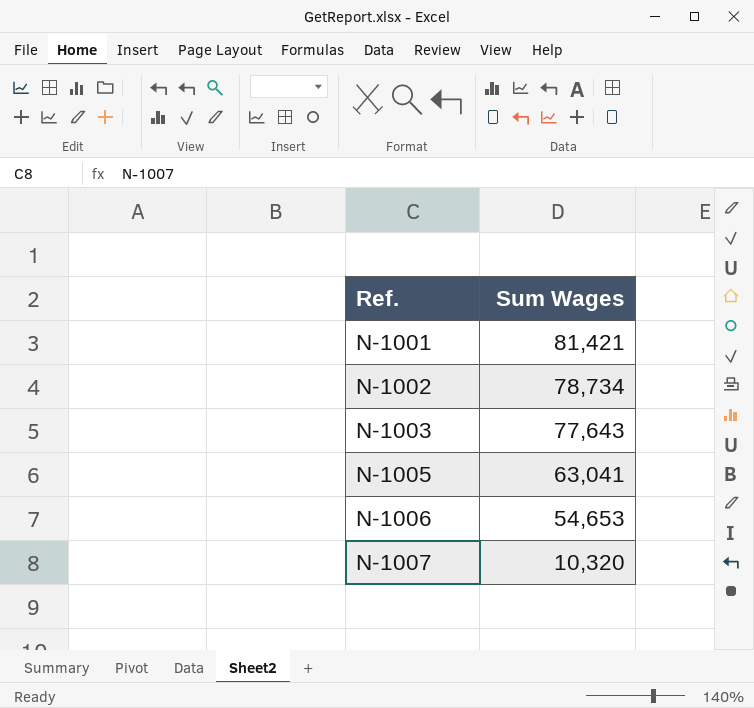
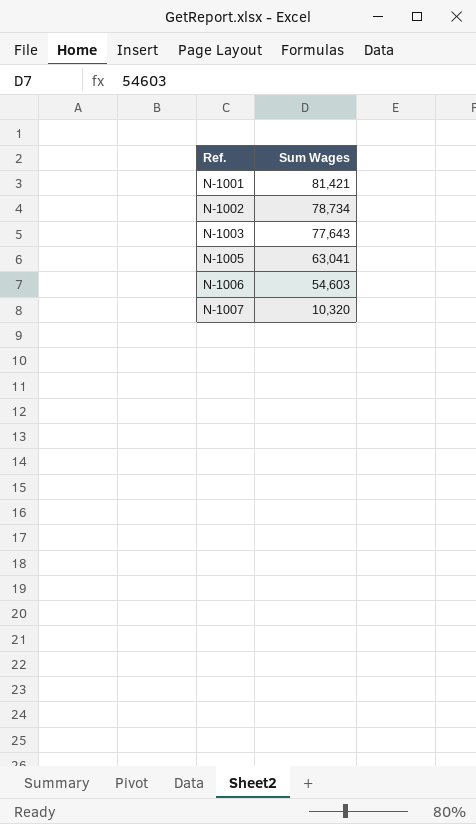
N-1006 | Sum Wages: 54,653 -> 54,603

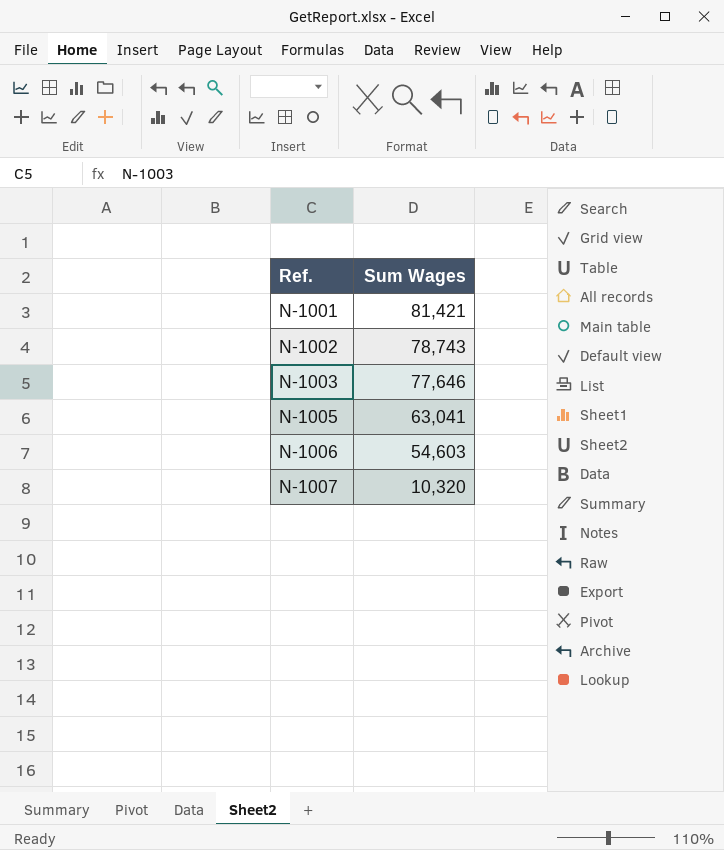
N-1002 | Sum Wages: 78,734 -> 78,743
N-1003 | Sum Wages: 77,643 -> 77,646

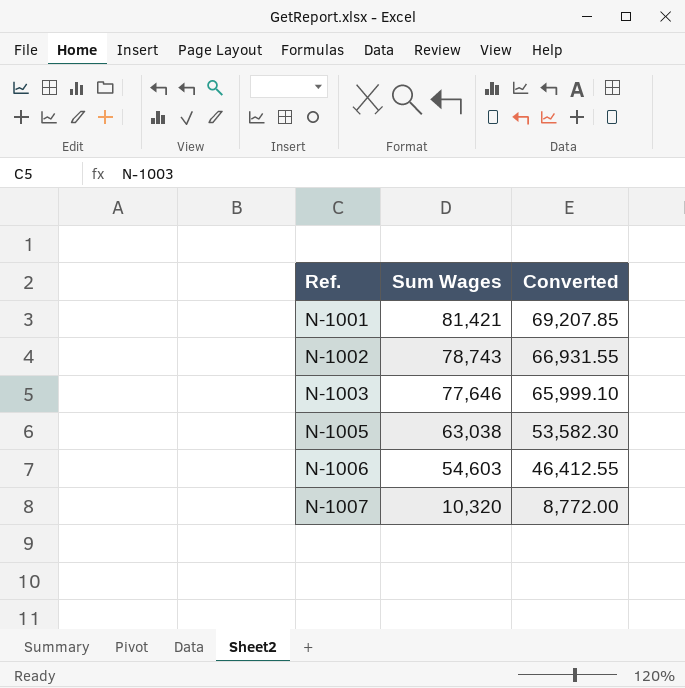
column Converted | formula: none -> [Sum Wages] * 0.85
N-1005 | Sum Wages: 63,041 -> 63,038

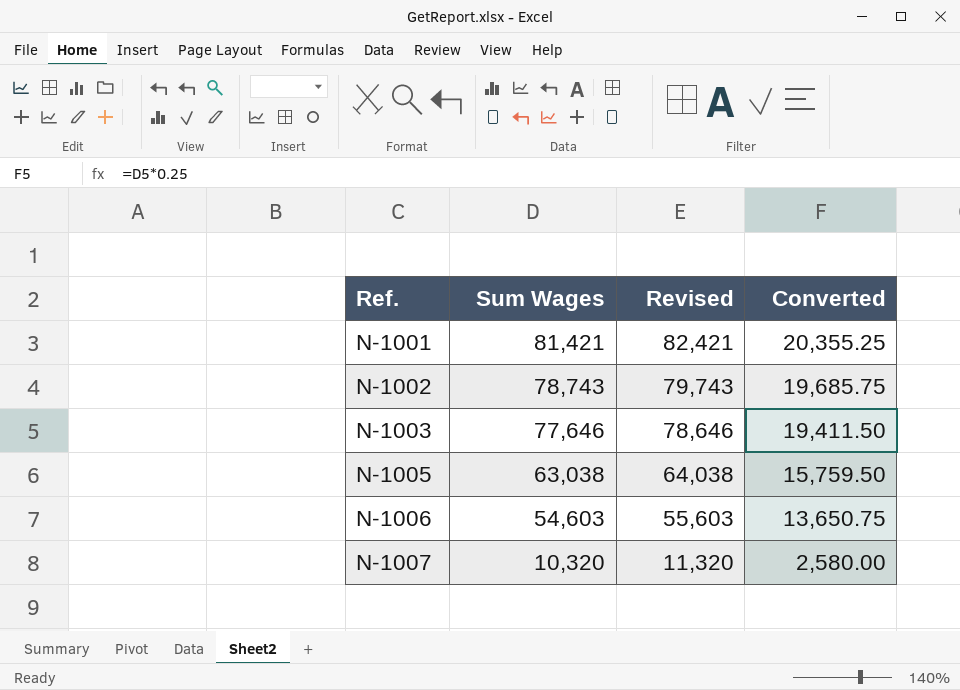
column Revised | formula: none -> [Sum Wages] + 1000
column Converted | formula: [Sum Wages] * 0.85 -> [Sum Wages] * 0.25

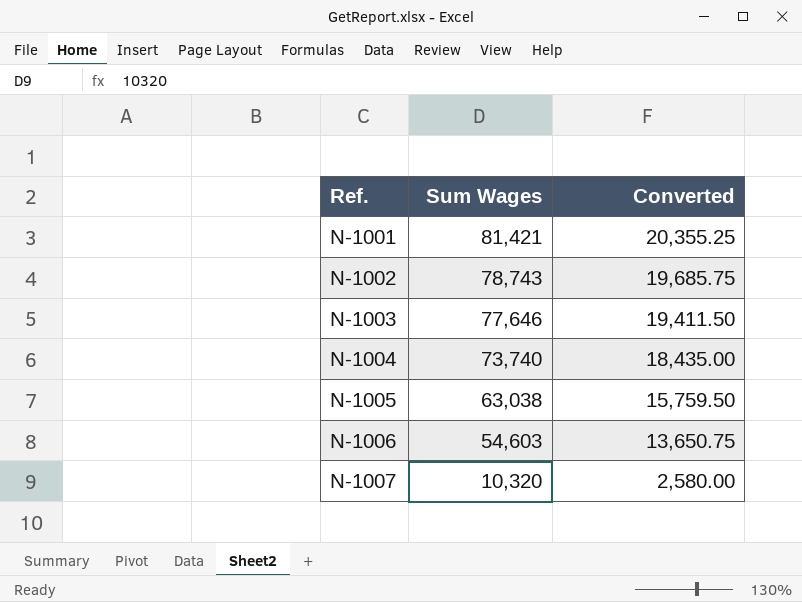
column Revised | formula: [Sum Wages] + 1000 -> none
row N-1004: none -> 73,740 | 18,435.00

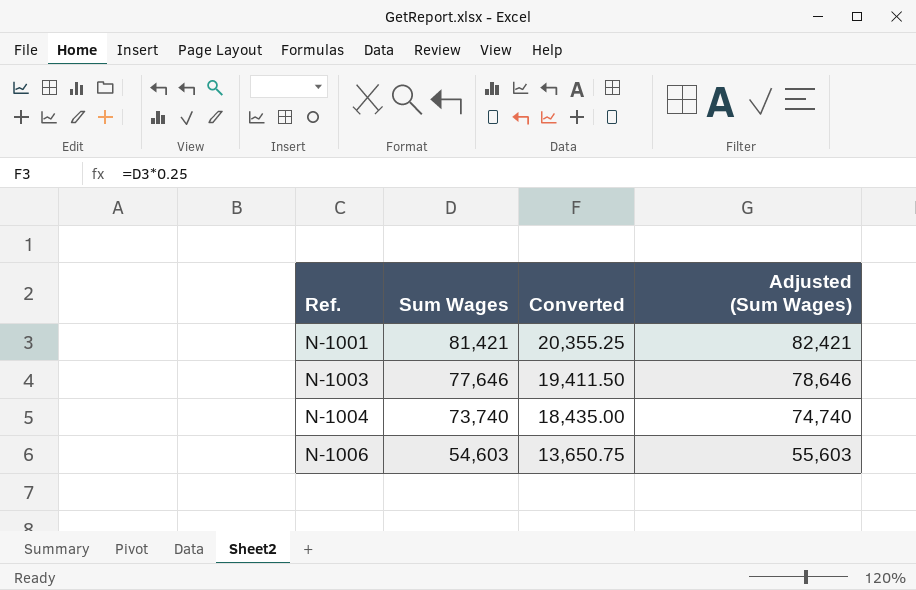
column Adjusted (Sum Wages) | formula: none -> [Sum Wages] + 1000
row N-1002: 78,743 | 19,685.75 -> none
row N-1005: 63,038 | 15,759.50 -> none
row N-1007: 10,320 | 2,580.00 -> none

